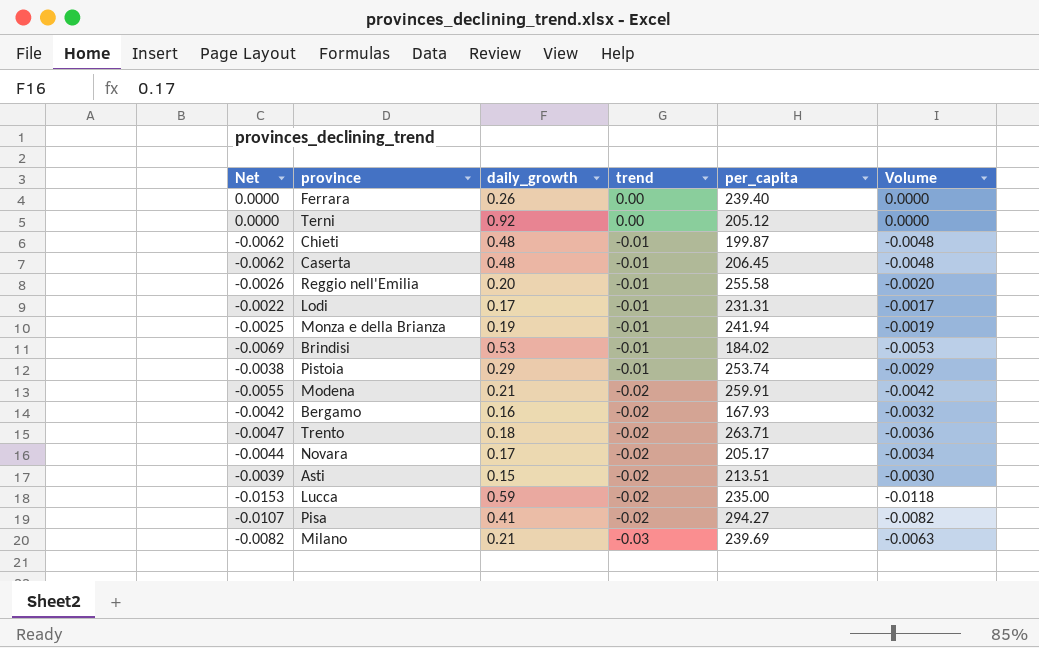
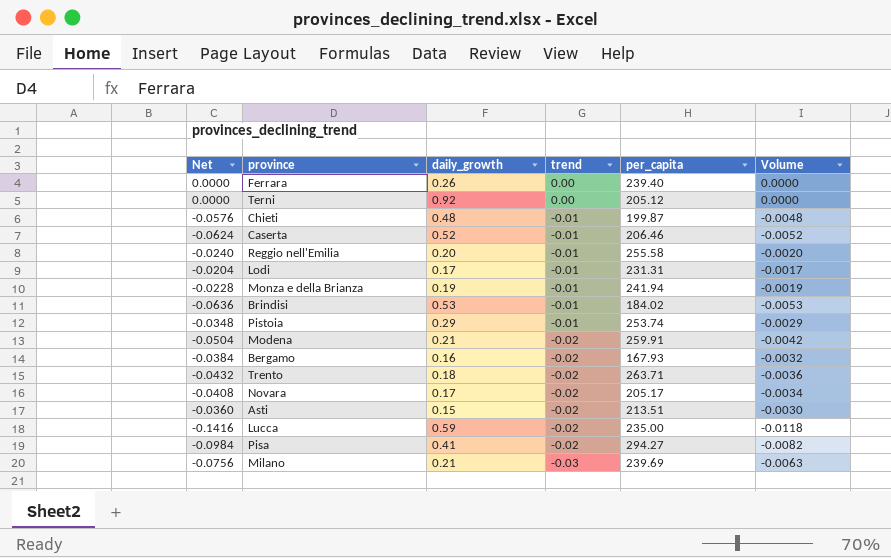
column Net | formula: [Volume] * 1.3 -> [Volume] * 12
Caserta | daily_growth: 0.48 -> 0.52
Caserta | per_capita: 206.45 -> 206.46
Caserta | Volume: -0.0048 -> -0.0052

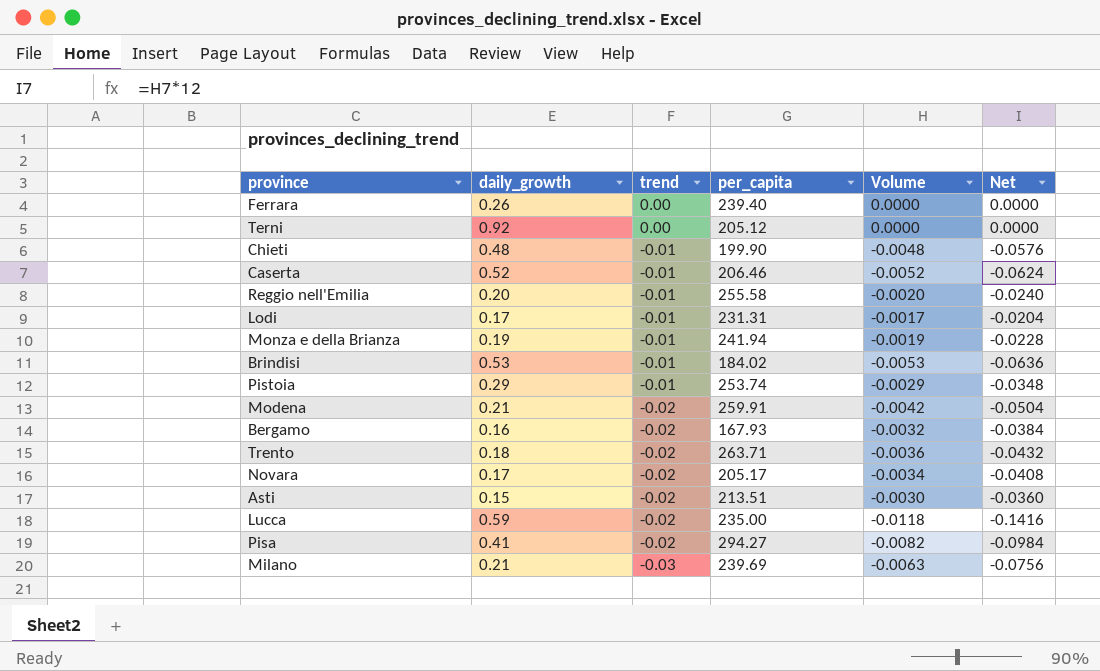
column Net | position: 1 -> 6
Chieti | per_capita: 199.87 -> 199.90

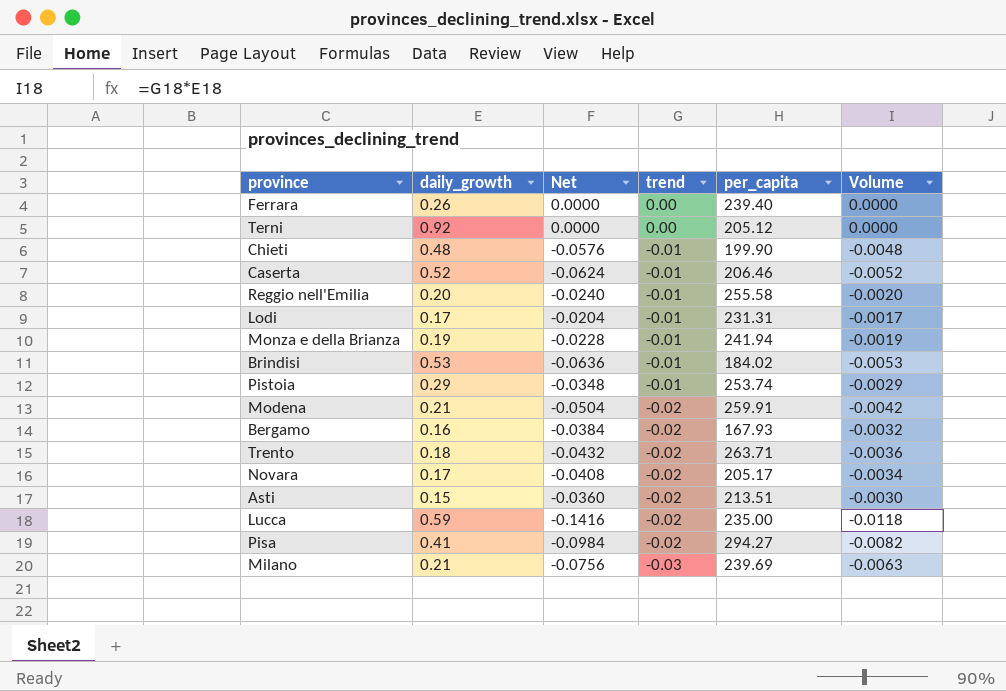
column Net | position: 6 -> 3

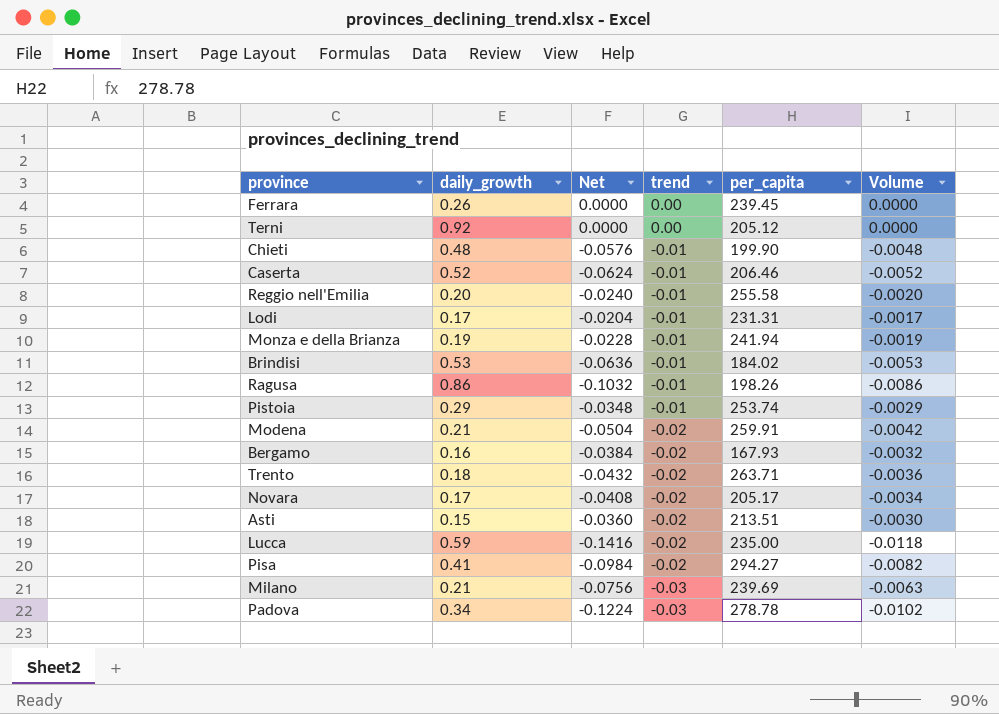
Ferrara | per_capita: 239.40 -> 239.45
row Ragusa: none -> 0.86 | -0.1032 | -0.01 | 198.26 | -0.0086
row Padova: none -> 0.34 | -0.1224 | -0.03 | 278.78 | -0.0102

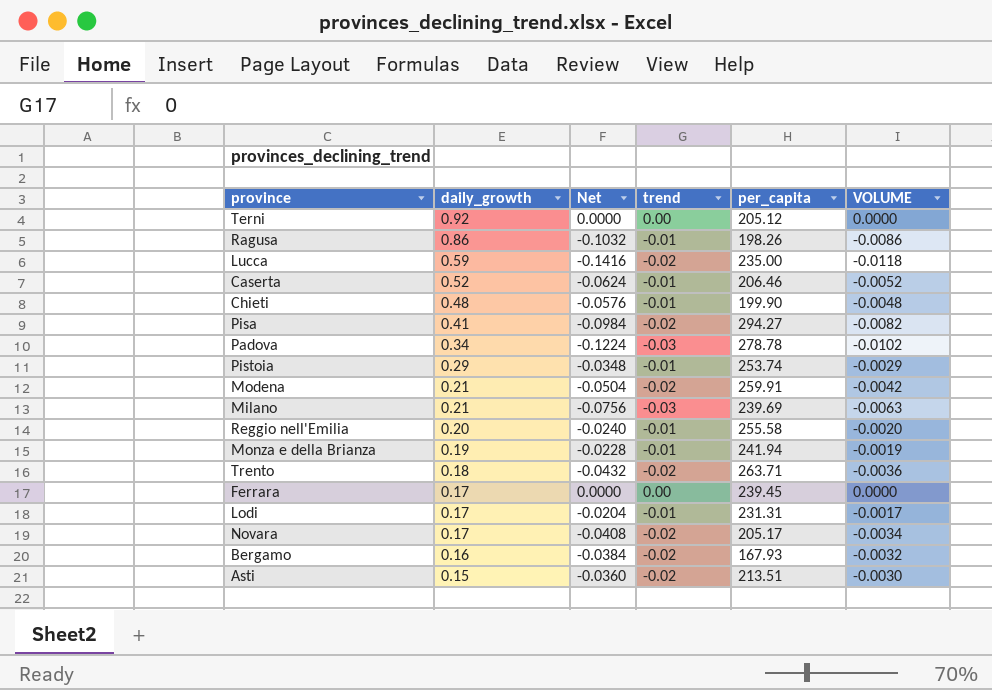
row order: trend descending -> daily_growth descending
column name: Volume -> VOLUME
row Brindisi: 0.53 | -0.0636 | -0.01 | 184.02 | -0.0053 -> none
Ferrara | daily_growth: 0.26 -> 0.17

